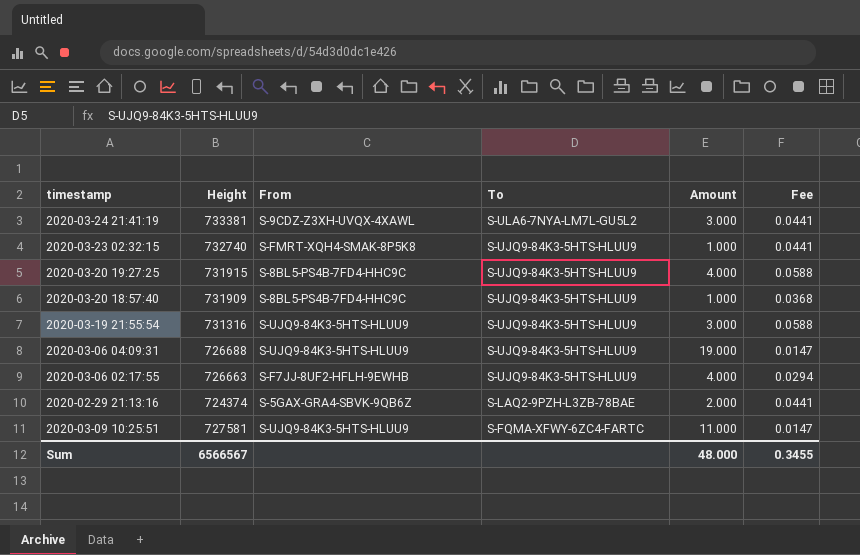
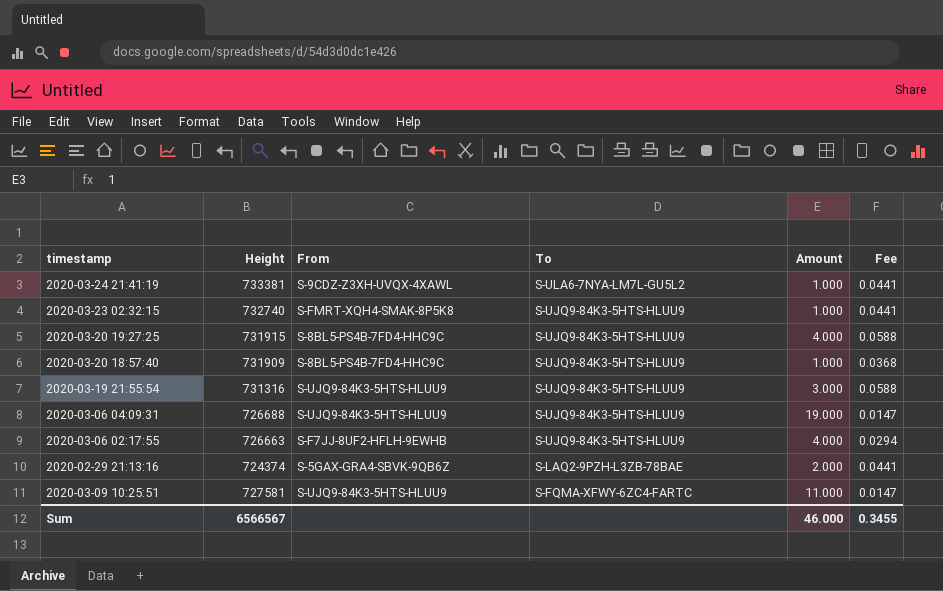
2020-03-24 21:41:19 | Amount: 3.000 -> 1.000
Sum | Amount: 48.000 -> 46.000

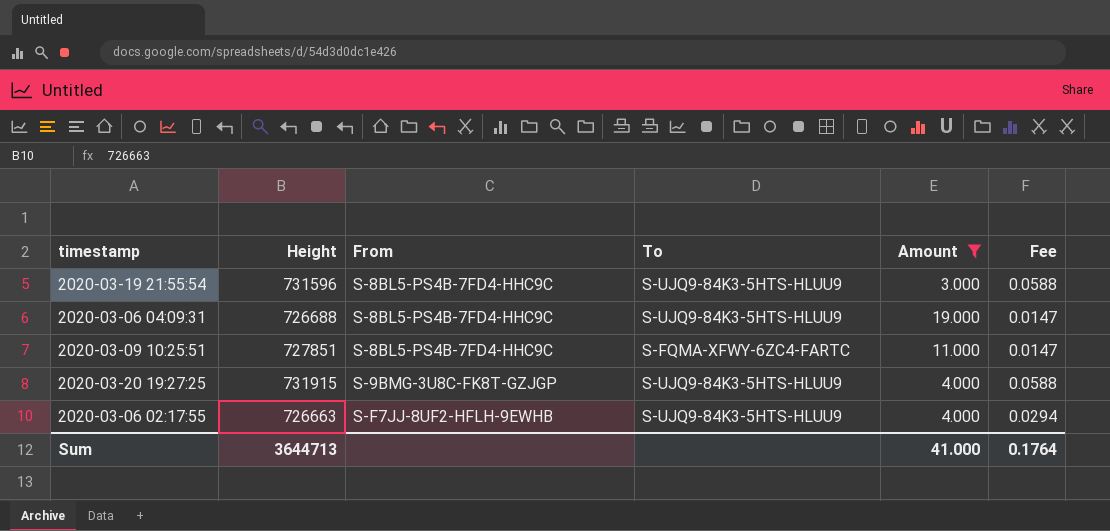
filter: none -> Amount >= 3.000
row order: To descending -> From ascending
2020-03-19 21:55:54 | Height: 731316 -> 731596
2020-03-19 21:55:54 | From: S-UJQ9-84K3-5HTS-HLUU9 -> S-8BL5-PS4B-7FD4-HHC9C
2020-03-06 04:09:31 | From: S-UJQ9-84K3-5HTS-HLUU9 -> S-8BL5-PS4B-7FD4-HHC9C
2020-03-09 10:25:51 | Height: 727581 -> 727851
2020-03-09 10:25:51 | From: S-UJQ9-84K3-5HTS-HLUU9 -> S-8BL5-PS4B-7FD4-HHC9C
2020-03-20 19:27:25 | From: S-8BL5-PS4B-7FD4-HHC9C -> S-9BMG-3U8C-FK8T-GZJGP
Sum | Height: 6566567 -> 3644713
Sum | Amount: 46.000 -> 41.000
Sum | Fee: 0.3455 -> 0.1764

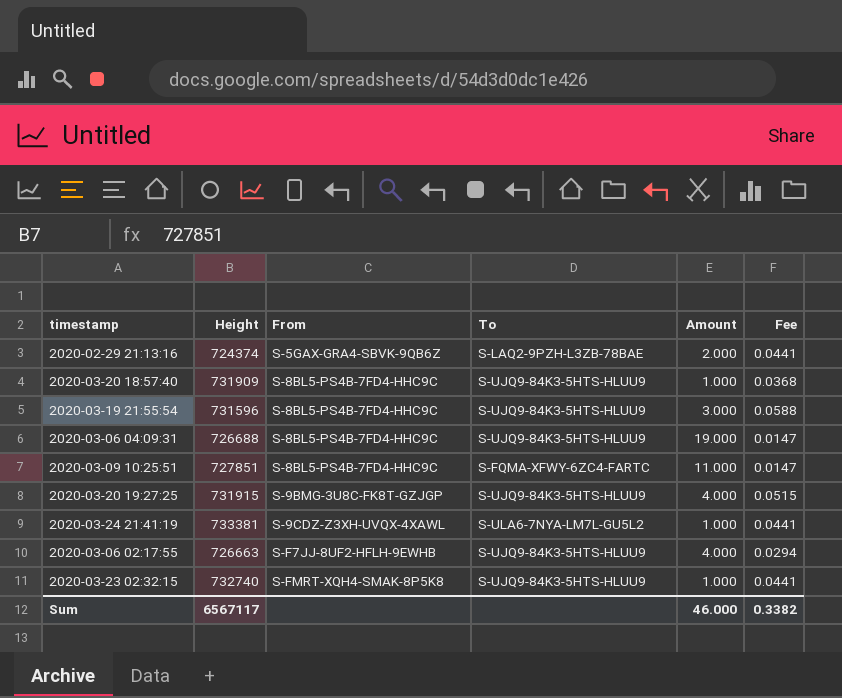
filter: Amount >= 3.000 -> none
2020-03-20 19:27:25 | Fee: 0.0588 -> 0.0515
Sum | Height: 3644713 -> 6567117
Sum | Amount: 41.000 -> 46.000
Sum | Fee: 0.1764 -> 0.3382

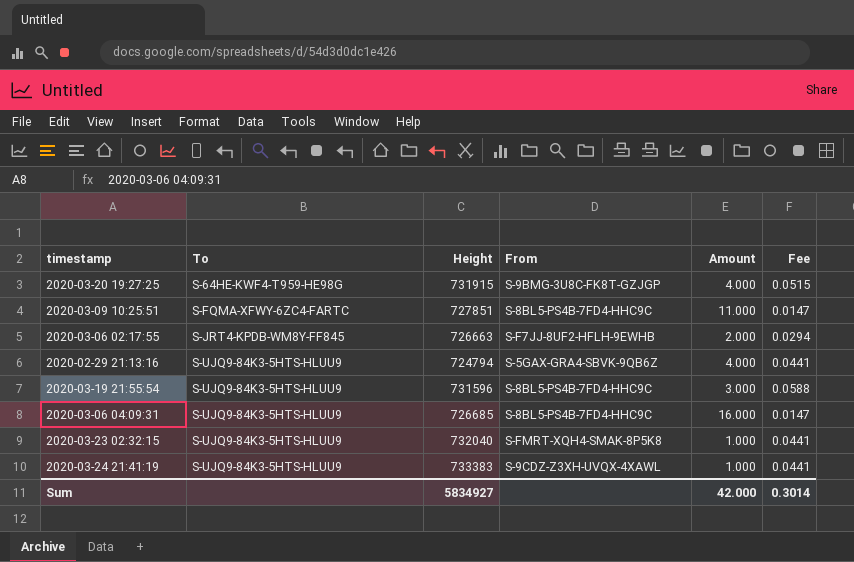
row order: From ascending -> To ascending
column To | position: 4 -> 2
row 2020-03-20 18:57:40: 731909 | S-8BL5-PS4B-7FD4-HHC9C | S-UJQ9-84K3-5HTS-HLUU9 | 1.000 | 0.0368 -> none
2020-03-20 19:27:25 | To: S-UJQ9-84K3-5HTS-HLUU9 -> S-64HE-KWF4-T959-HE98G
2020-03-06 02:17:55 | To: S-UJQ9-84K3-5HTS-HLUU9 -> S-JRT4-KPDB-WM8Y-FF845
2020-03-06 02:17:55 | Amount: 4.000 -> 2.000
2020-02-29 21:13:16 | To: S-LAQ2-9PZH-L3ZB-78BAE -> S-UJQ9-84K3-5HTS-HLUU9
2020-02-29 21:13:16 | Height: 724374 -> 724794
2020-02-29 21:13:16 | Amount: 2.000 -> 4.000
2020-03-06 04:09:31 | Height: 726688 -> 726685
2020-03-06 04:09:31 | Amount: 19.000 -> 16.000
2020-03-23 02:32:15 | Height: 732740 -> 732040
2020-03-24 21:41:19 | To: S-ULA6-7NYA-LM7L-GU5L2 -> S-UJQ9-84K3-5HTS-HLUU9
2020-03-24 21:41:19 | Height: 733381 -> 733383
Sum | Height: 6567117 -> 5834927
Sum | Amount: 46.000 -> 42.000
Sum | Fee: 0.3382 -> 0.3014

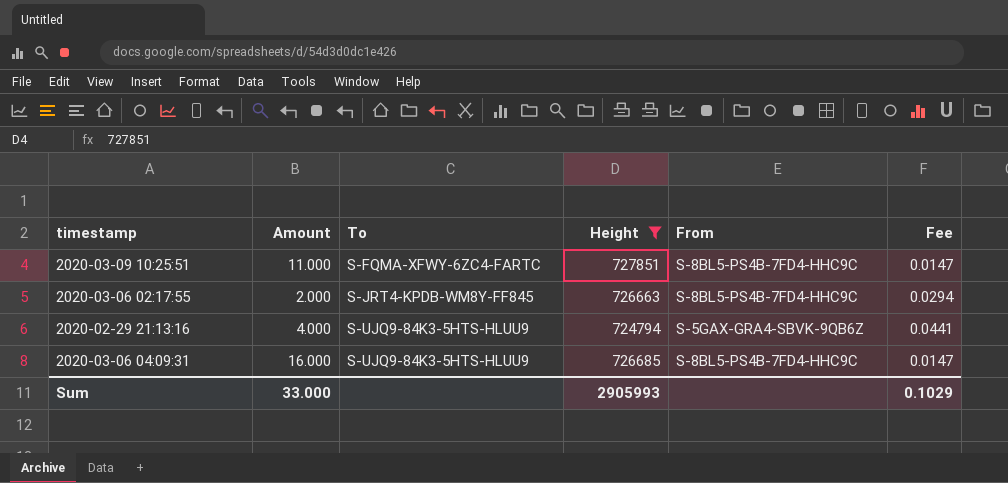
filter: none -> Height <= 727851
column Amount | position: 5 -> 2
2020-03-06 02:17:55 | From: S-F7JJ-8UF2-HFLH-9EWHB -> S-8BL5-PS4B-7FD4-HHC9C
Sum | Amount: 42.000 -> 33.000
Sum | Height: 5834927 -> 2905993
Sum | Fee: 0.3014 -> 0.1029

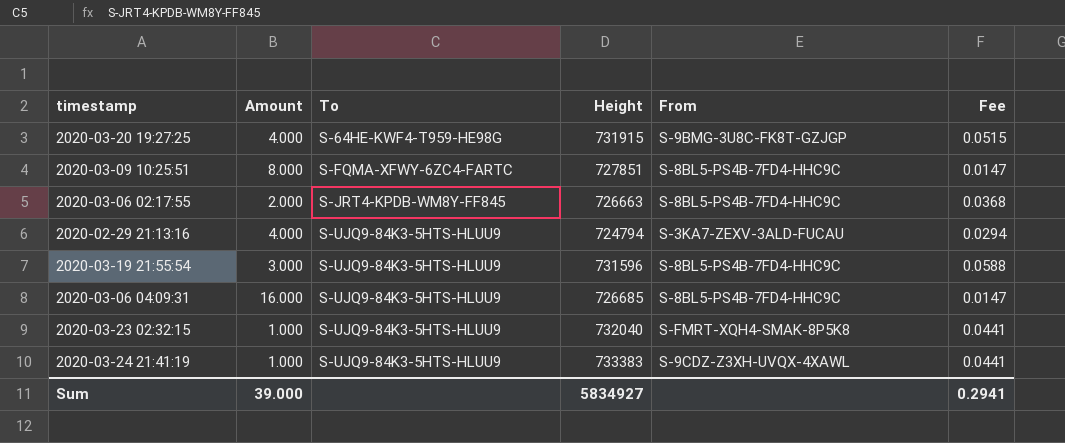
filter: Height <= 727851 -> none
2020-03-09 10:25:51 | Amount: 11.000 -> 8.000
2020-03-06 02:17:55 | Fee: 0.0294 -> 0.0368
2020-02-29 21:13:16 | From: S-5GAX-GRA4-SBVK-9QB6Z -> S-3KA7-ZEXV-3ALD-FUCAU
2020-02-29 21:13:16 | Fee: 0.0441 -> 0.0294
Sum | Amount: 33.000 -> 39.000
Sum | Height: 2905993 -> 5834927
Sum | Fee: 0.1029 -> 0.2941

